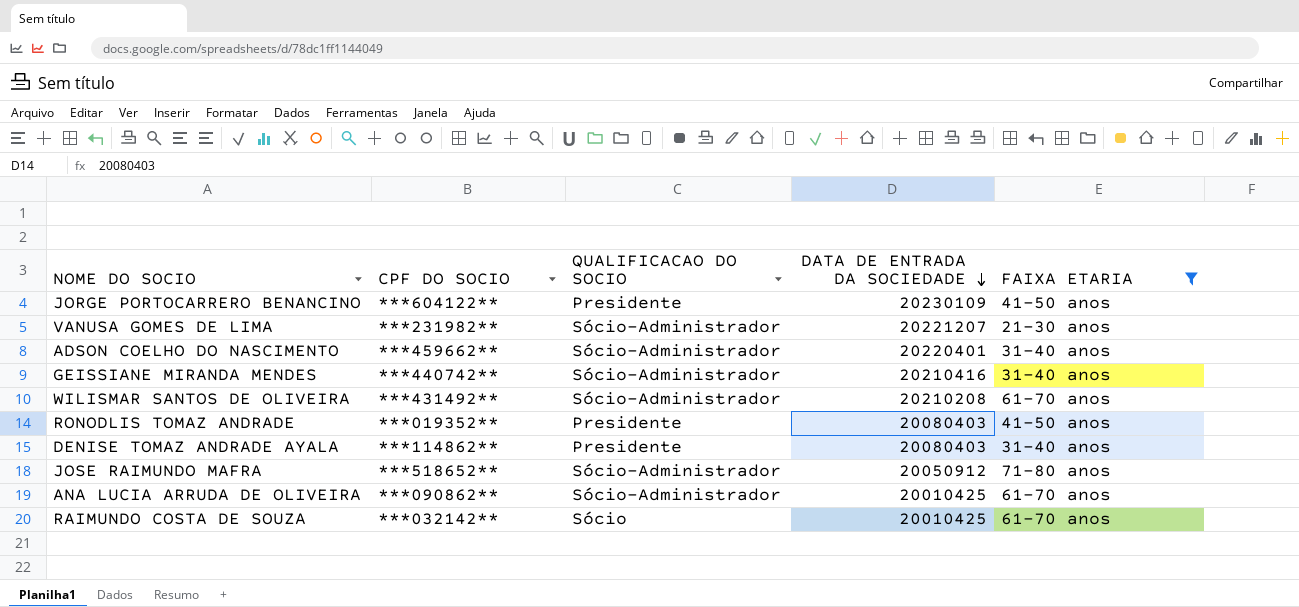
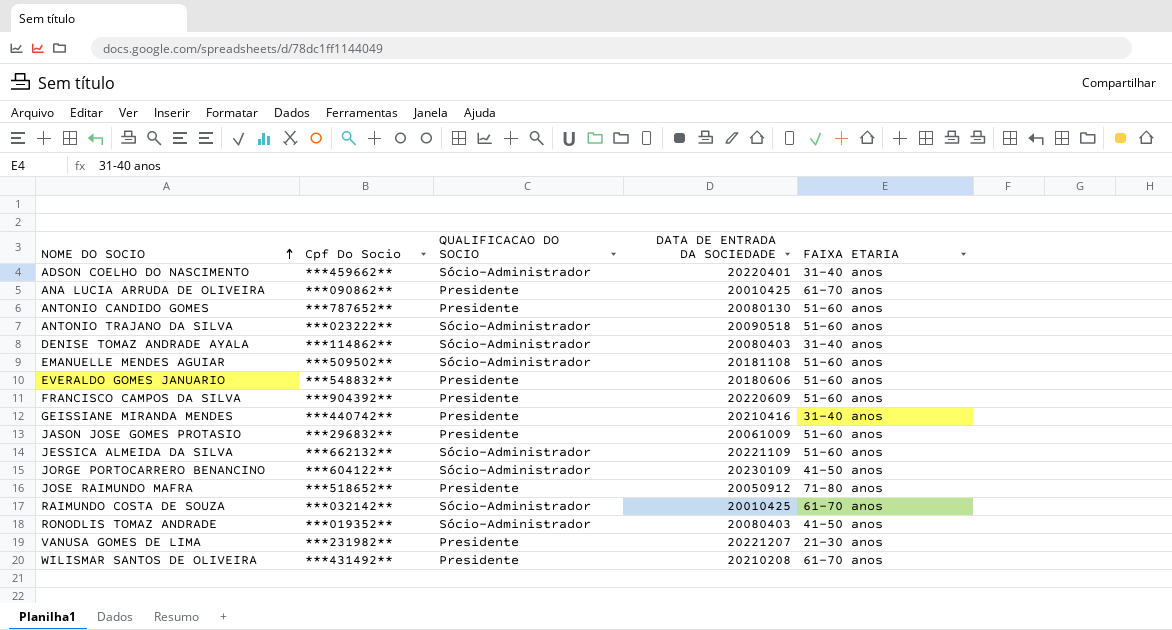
filter: FAIXA ETARIA != 51-60 anos -> none
row order: DATA DE ENTRADA DA SOCIEDADE descending -> NOME DO SOCIO ascending
column name: CPF DO SOCIO -> Cpf Do Socio
ANA LUCIA ARRUDA DE OLIVEIRA | QUALIFICACAO DO SOCIO: Sócio-Administrador -> Presidente
DENISE TOMAZ ANDRADE AYALA | QUALIFICACAO DO SOCIO: Presidente -> Sócio-Administrador
GEISSIANE MIRANDA MENDES | QUALIFICACAO DO SOCIO: Sócio-Administrador -> Presidente
JORGE PORTOCARRERO BENANCINO | QUALIFICACAO DO SOCIO: Presidente -> Sócio-Administrador
JOSE RAIMUNDO MAFRA | QUALIFICACAO DO SOCIO: Sócio-Administrador -> Presidente
RAIMUNDO COSTA DE SOUZA | QUALIFICACAO DO SOCIO: Sócio -> Sócio-Administrador
RONODLIS TOMAZ ANDRADE | QUALIFICACAO DO SOCIO: Presidente -> Sócio-Administrador
VANUSA GOMES DE LIMA | QUALIFICACAO DO SOCIO: Sócio-Administrador -> Presidente
WILISMAR SANTOS DE OLIVEIRA | QUALIFICACAO DO SOCIO: Sócio-Administrador -> Presidente

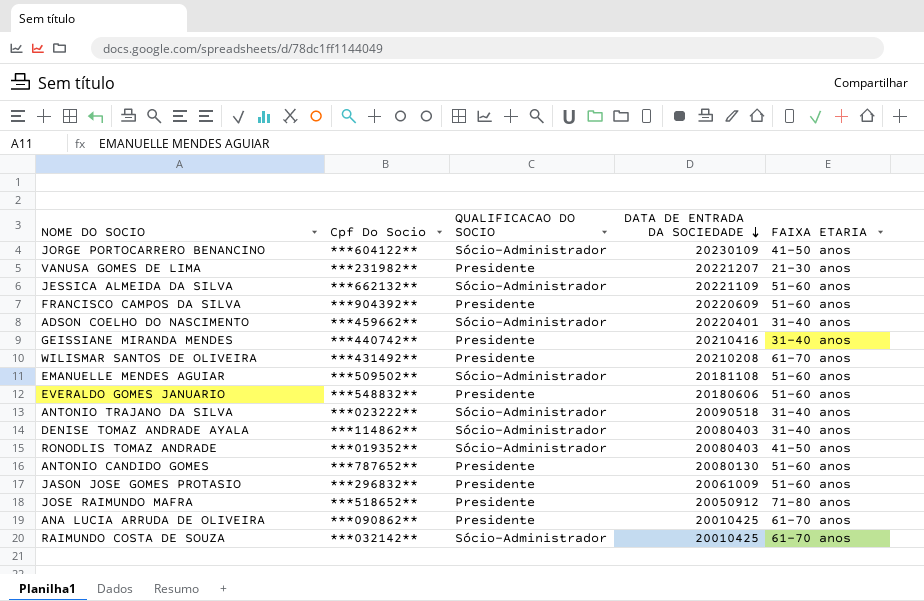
row order: NOME DO SOCIO ascending -> DATA DE ENTRADA DA SOCIEDADE descending
ANTONIO TRAJANO DA SILVA | FAIXA ETARIA: 51-60 anos -> 31-40 anos

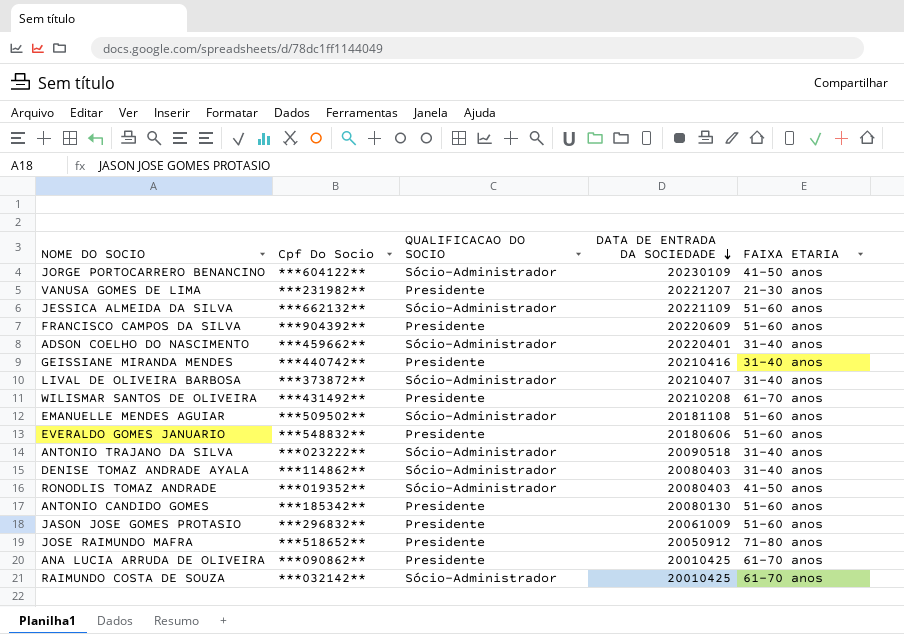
row LIVAL DE OLIVEIRA BARBOSA: none -> ***373872** | Sócio-Administrador | 20210407 | 31-40 anos
ANTONIO CANDIDO GOMES | Cpf Do Socio: ***787652** -> ***185342**

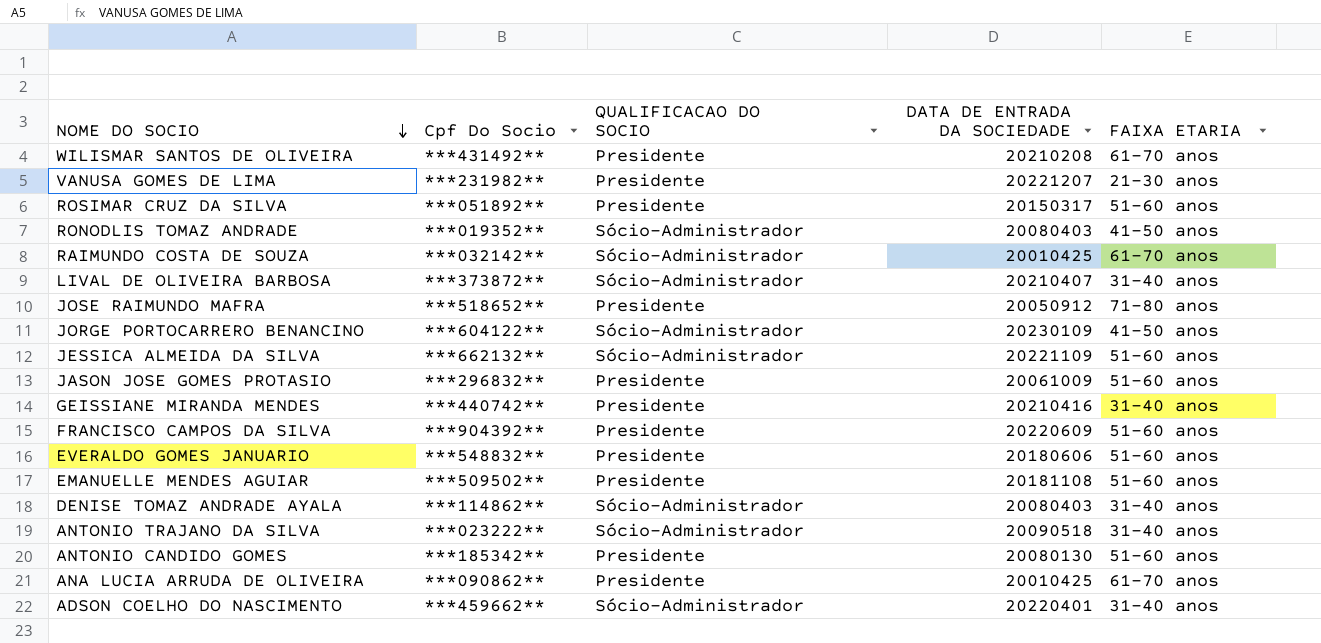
row order: DATA DE ENTRADA DA SOCIEDADE descending -> NOME DO SOCIO descending
row ROSIMAR CRUZ DA SILVA: none -> ***051892** | Presidente | 20150317 | 51-60 anos
EMANUELLE MENDES AGUIAR | QUALIFICACAO DO SOCIO: Sócio-Administrador -> Presidente

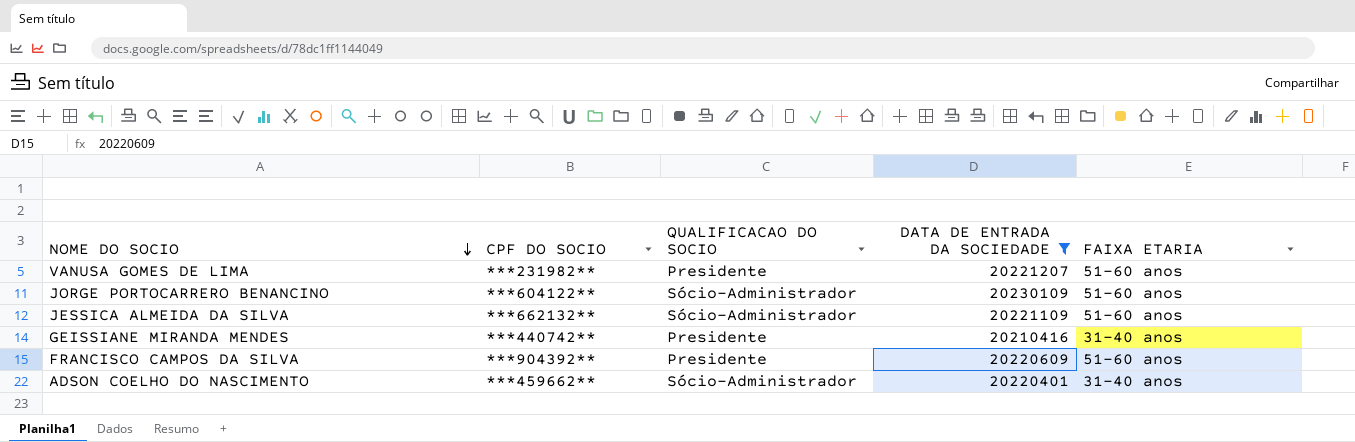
filter: none -> DATA DE ENTRADA DA SOCIEDADE >= 20210416
column name: Cpf Do Socio -> CPF DO SOCIO
VANUSA GOMES DE LIMA | FAIXA ETARIA: 21-30 anos -> 51-60 anos
JORGE PORTOCARRERO BENANCINO | FAIXA ETARIA: 41-50 anos -> 51-60 anos

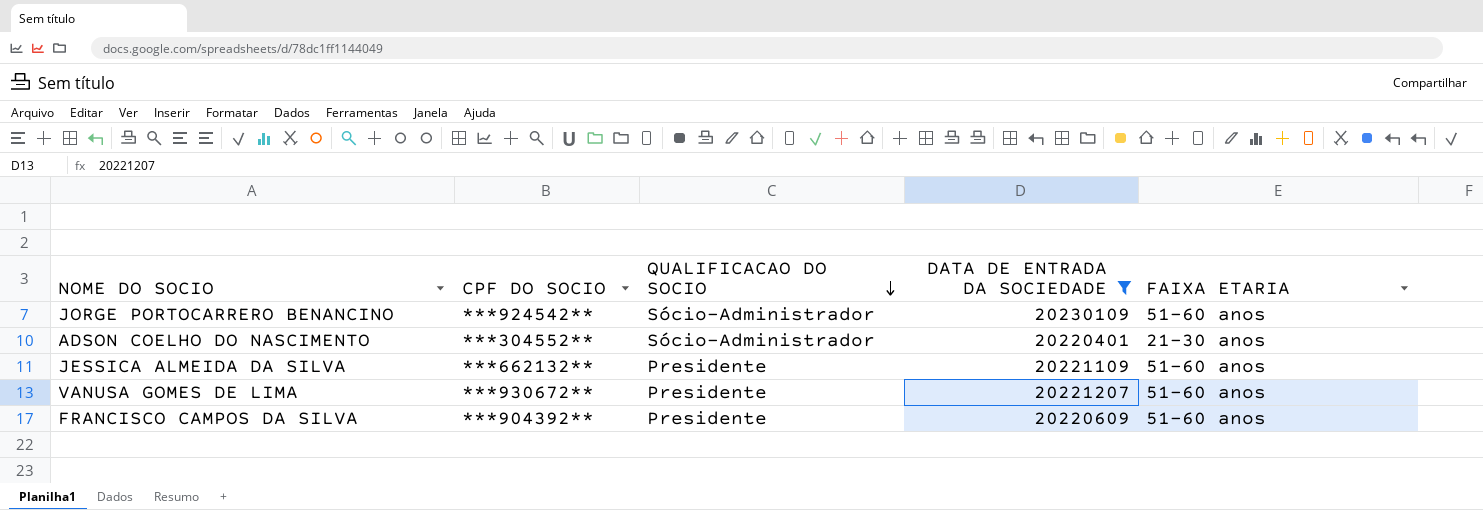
row order: NOME DO SOCIO descending -> QUALIFICACAO DO SOCIO descending
row GEISSIANE MIRANDA MENDES: ***440742** | Presidente | 20210416 | 31-40 anos -> none
JORGE PORTOCARRERO BENANCINO | CPF DO SOCIO: ***604122** -> ***924542**
ADSON COELHO DO NASCIMENTO | CPF DO SOCIO: ***459662** -> ***304552**
ADSON COELHO DO NASCIMENTO | FAIXA ETARIA: 31-40 anos -> 21-30 anos
JESSICA ALMEIDA DA SILVA | QUALIFICACAO DO SOCIO: Sócio-Administrador -> Presidente
VANUSA GOMES DE LIMA | CPF DO SOCIO: ***231982** -> ***930672**

